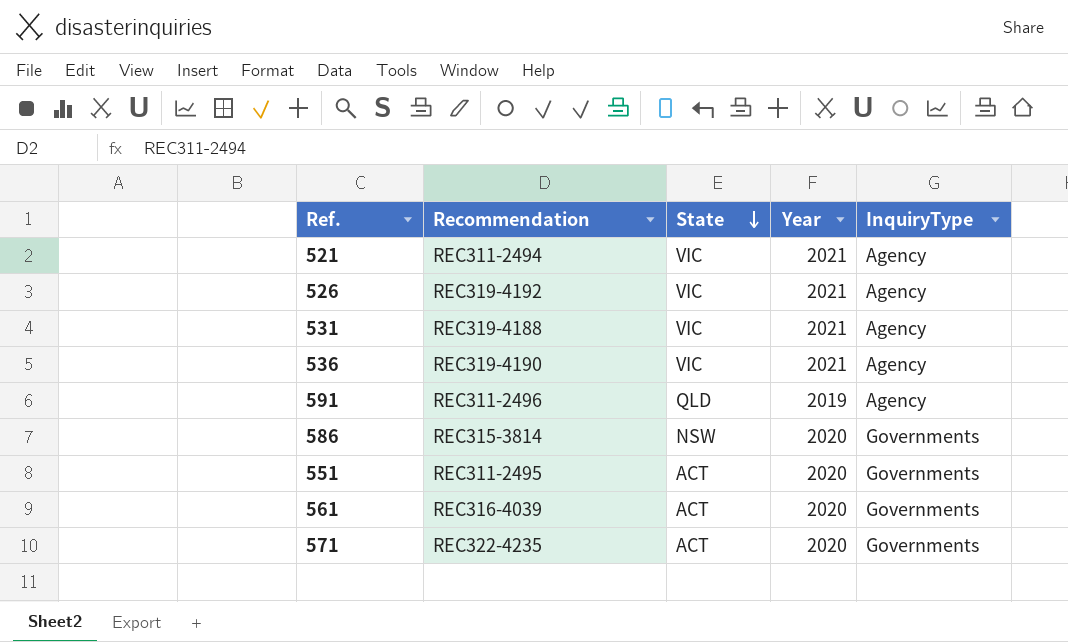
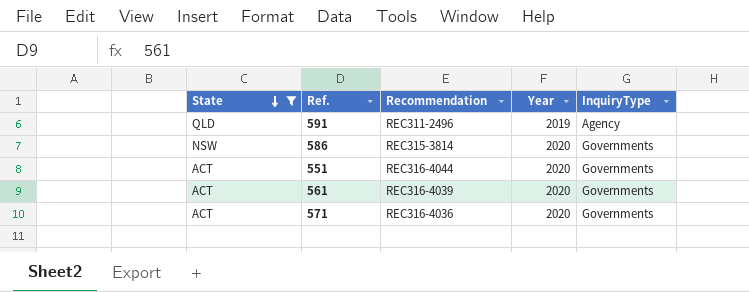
filter: none -> State != VIC
column State | position: 3 -> 1
551 | Recommendation: REC311-2495 -> REC316-4044
571 | Recommendation: REC322-4235 -> REC316-4036

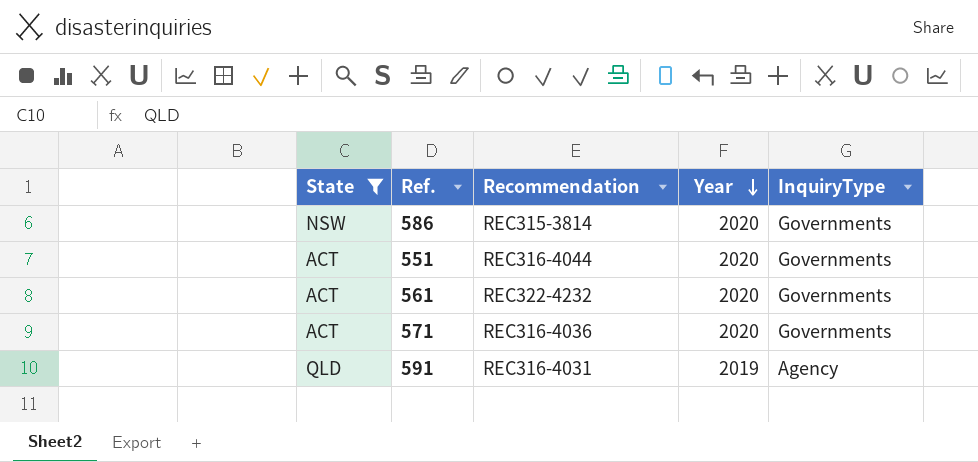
row order: State descending -> Year descending
561 | Recommendation: REC316-4039 -> REC322-4232
591 | Recommendation: REC311-2496 -> REC316-4031

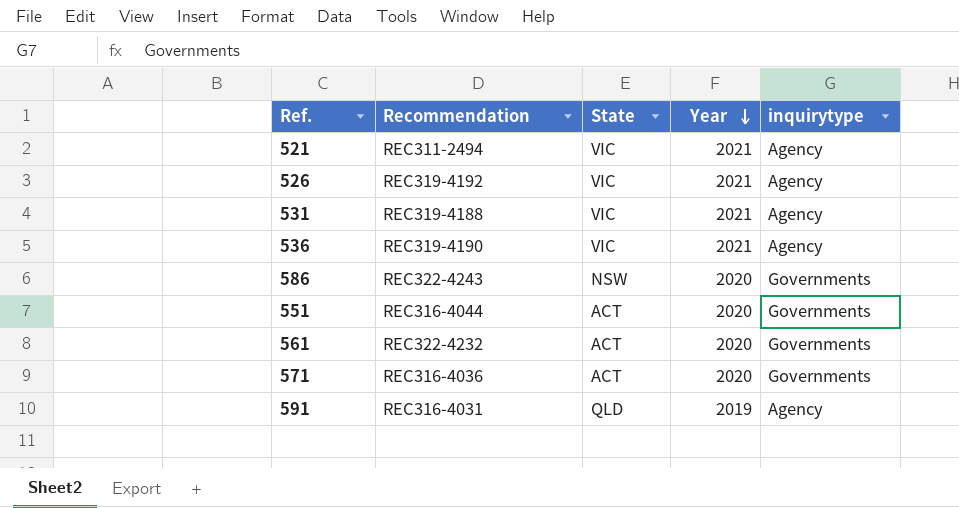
filter: State != VIC -> none
column State | position: 1 -> 3
column name: InquiryType -> inquirytype
586 | Recommendation: REC315-3814 -> REC322-4243

